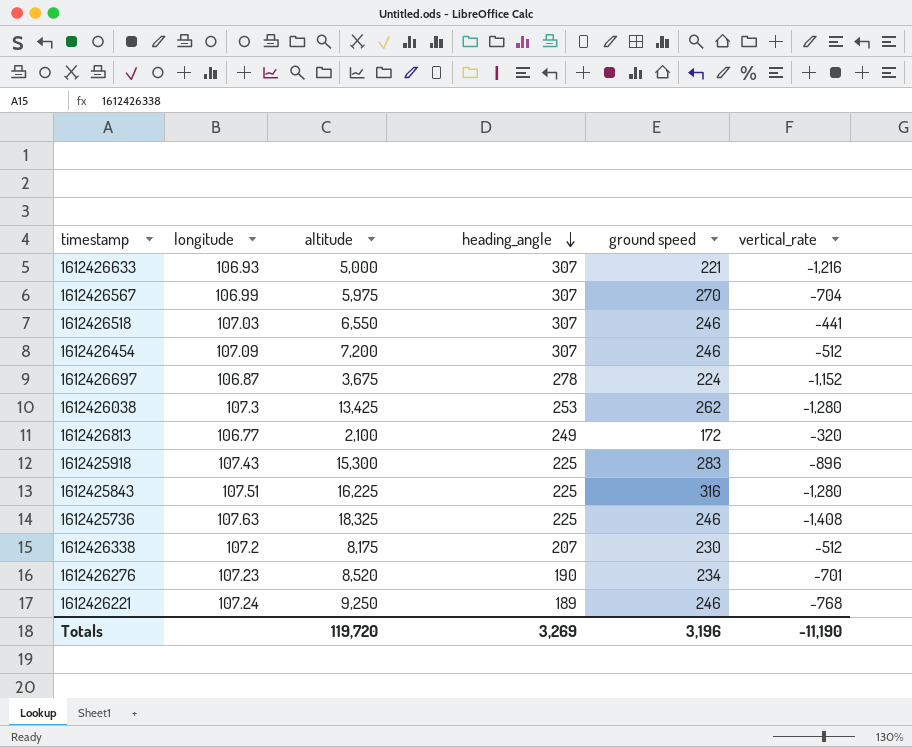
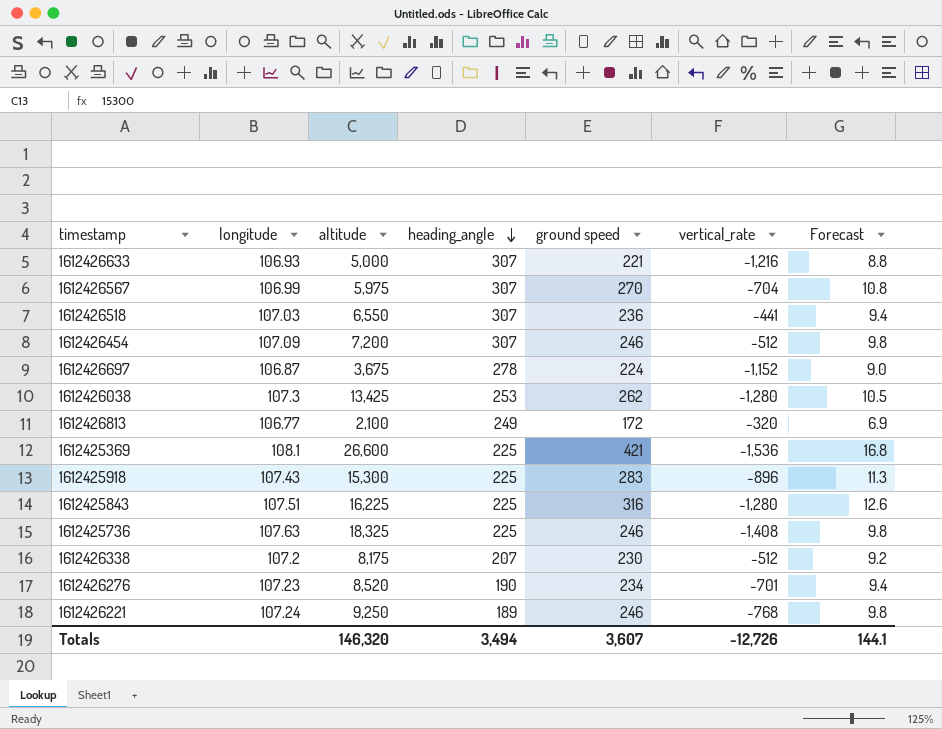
column Forecast | formula: none -> [ground speed] * 0.04
1612426518 | ground speed: 246 -> 236
row 1612425369: none -> 108.1 | 26,600 | 225 | 421 | -1,536 | 16.8
Totals | altitude: 119,720 -> 146,320
Totals | heading_angle: 3,269 -> 3,494
Totals | ground speed: 3,196 -> 3,607
Totals | vertical_rate: -11,190 -> -12,726

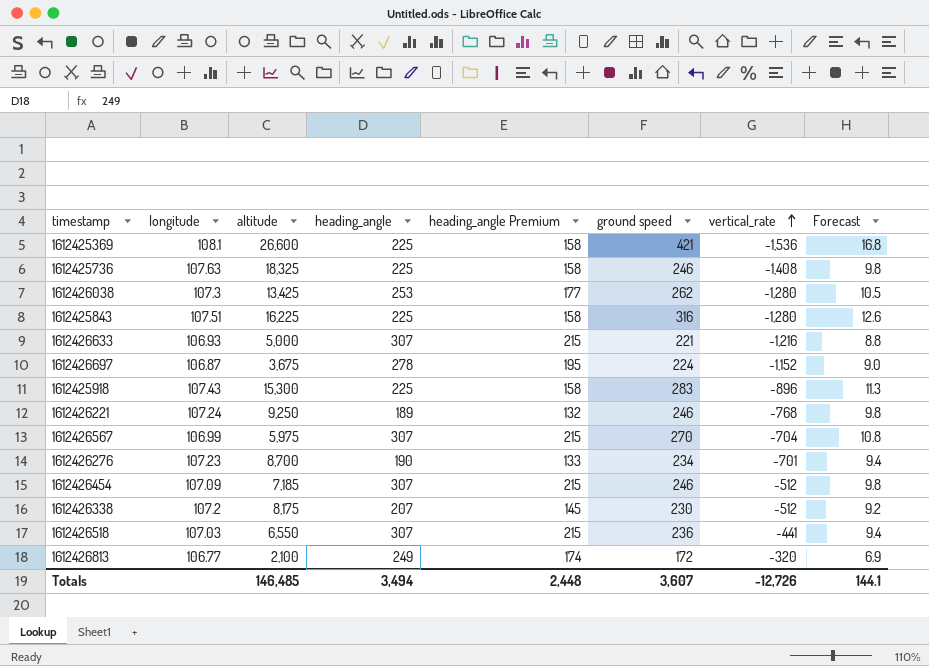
row order: heading_angle descending -> vertical_rate ascending
column heading_angle Premium | formula: none -> [heading_angle] * 0.7
1612426276 | altitude: 8,520 -> 8,700
1612426454 | altitude: 7,200 -> 7,185
Totals | altitude: 146,320 -> 146,485

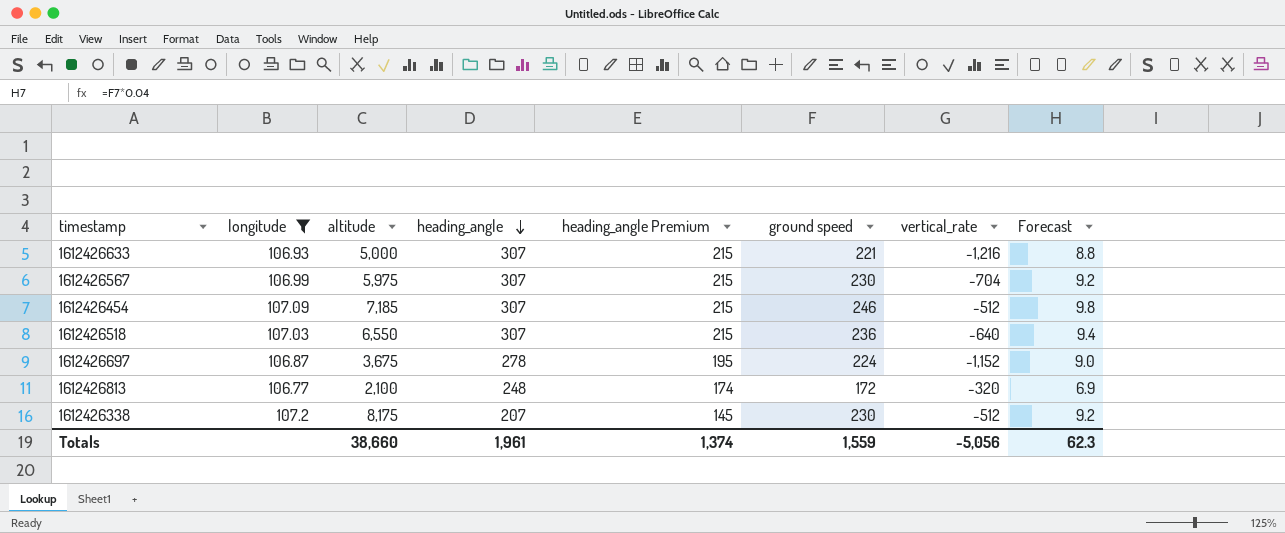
filter: none -> longitude <= 107.2
row order: vertical_rate ascending -> heading_angle descending
1612426567 | ground speed: 270 -> 230
1612426567 | Forecast: 10.8 -> 9.2
1612426518 | vertical_rate: -441 -> -640
1612426813 | heading_angle: 249 -> 248
Totals | altitude: 146,485 -> 38,660
Totals | heading_angle: 3,494 -> 1,961
Totals | heading_angle Premium: 2,448 -> 1,374
Totals | ground speed: 3,607 -> 1,559
Totals | vertical_rate: -12,726 -> -5,056
Totals | Forecast: 144.1 -> 62.3

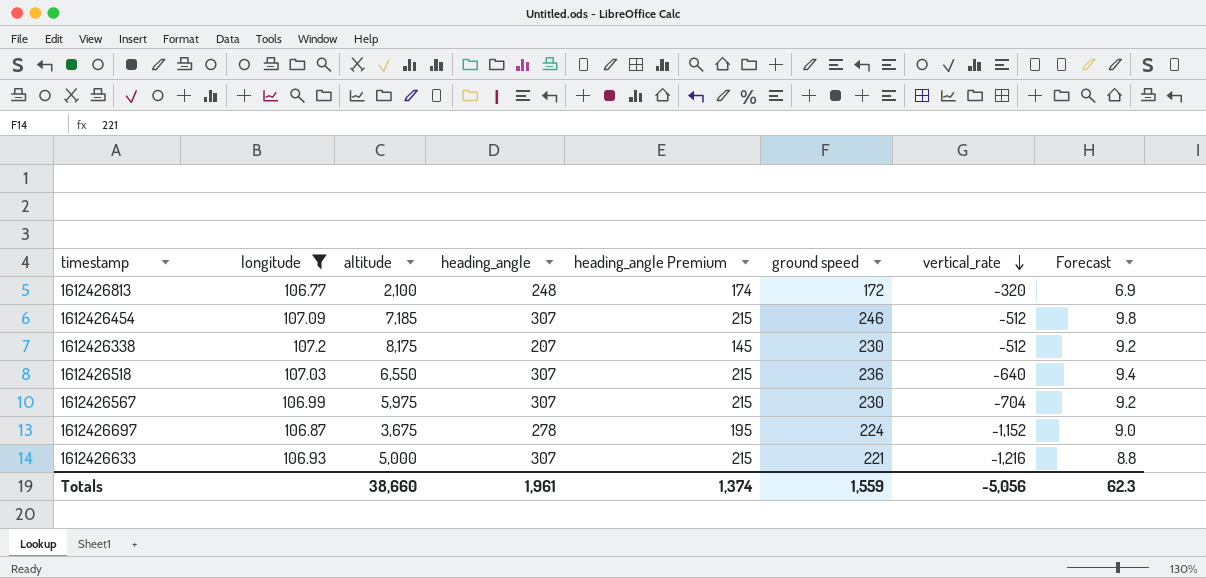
row order: heading_angle descending -> vertical_rate descending

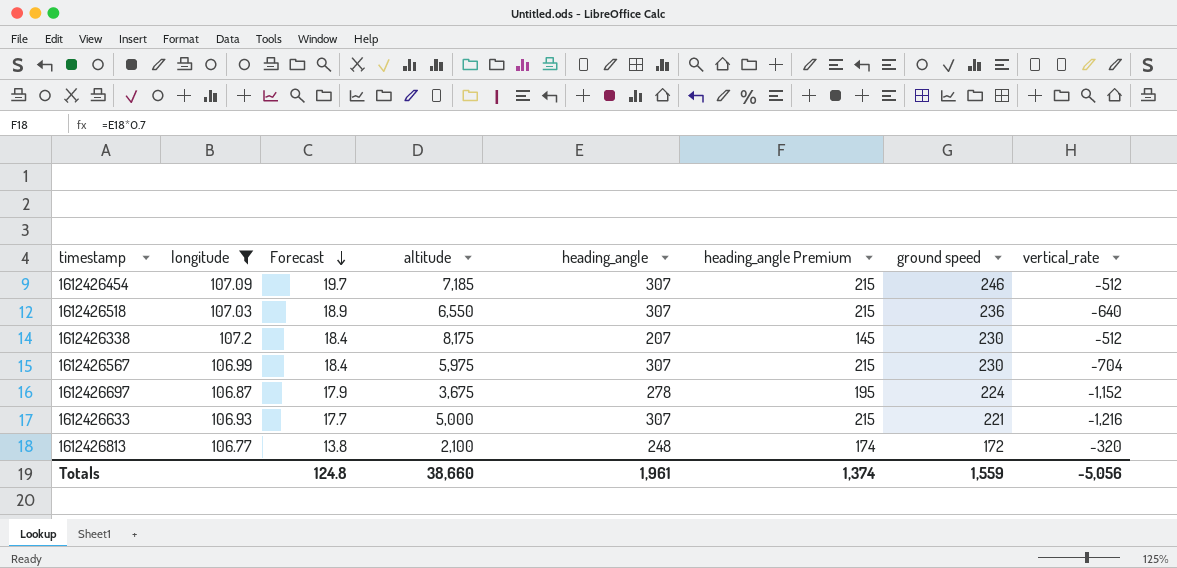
row order: vertical_rate descending -> Forecast descending
column Forecast | formula: [ground speed] * 0.04 -> [ground speed] * 0.08
column Forecast | position: 8 -> 3
Totals | Forecast: 62.3 -> 124.8

